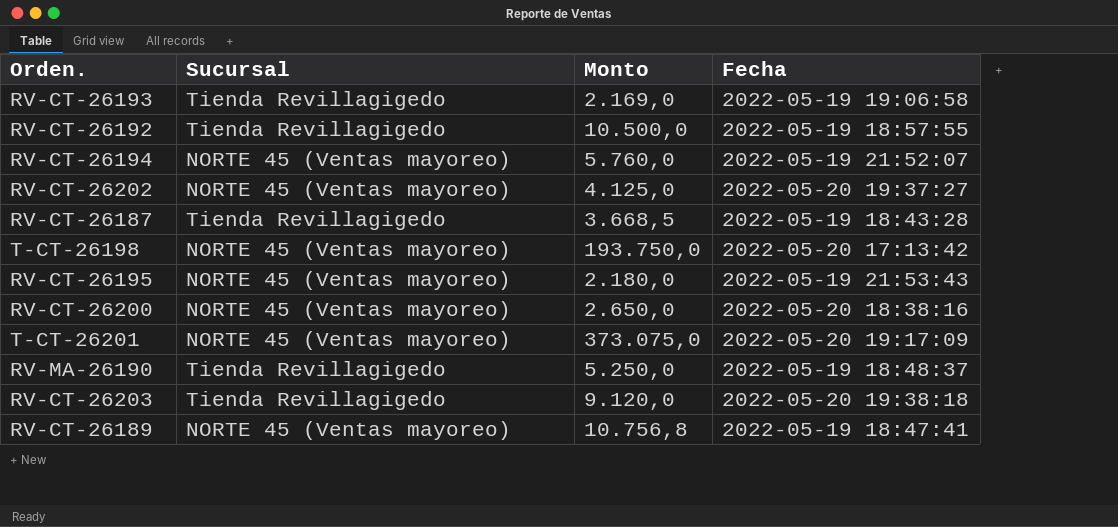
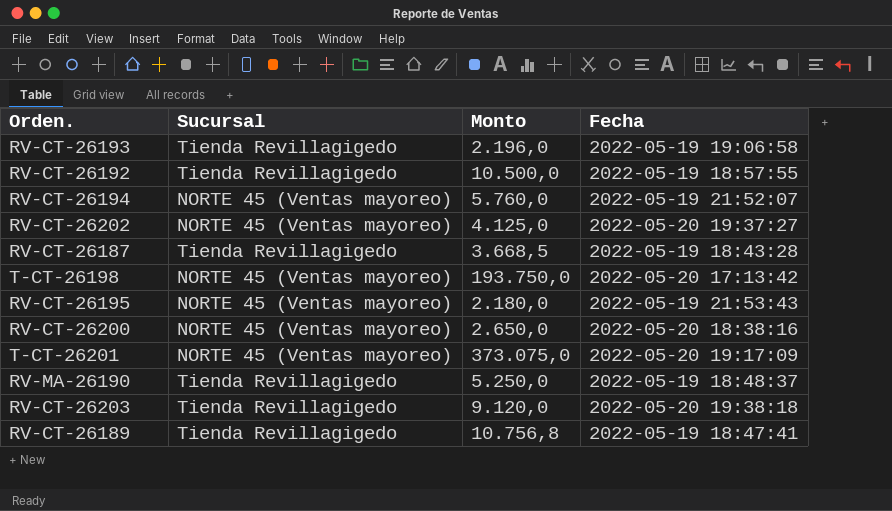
RV-CT-26193 | Monto: 2.169,0 -> 2.196,0
RV-CT-26189 | Sucursal: NORTE 45 (Ventas mayoreo) -> Tienda Revillagigedo

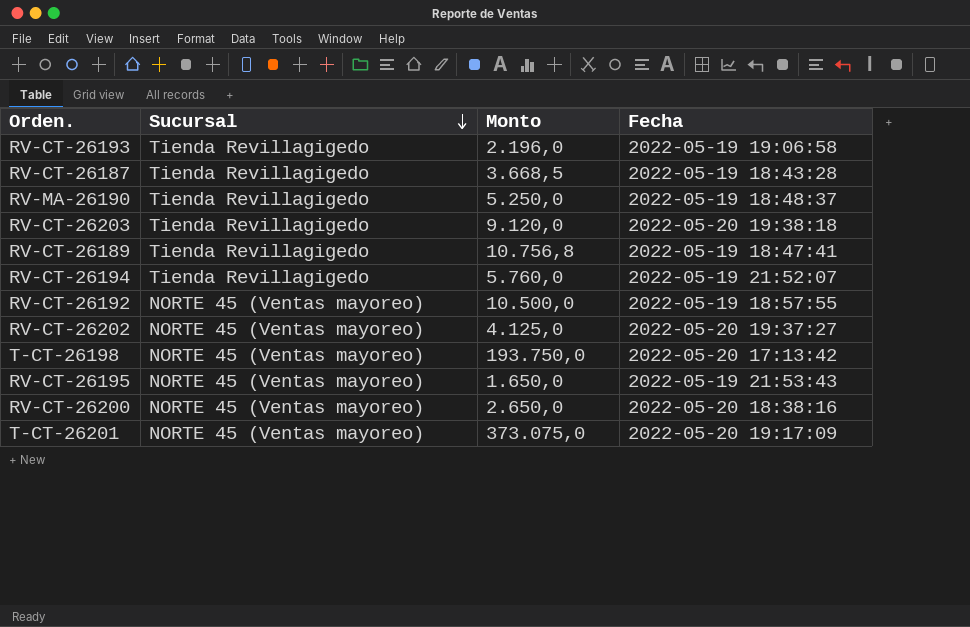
row order: none -> Sucursal descending
RV-CT-26194 | Sucursal: NORTE 45 (Ventas mayoreo) -> Tienda Revillagigedo
RV-CT-26192 | Sucursal: Tienda Revillagigedo -> NORTE 45 (Ventas mayoreo)
RV-CT-26195 | Monto: 2.180,0 -> 1.650,0

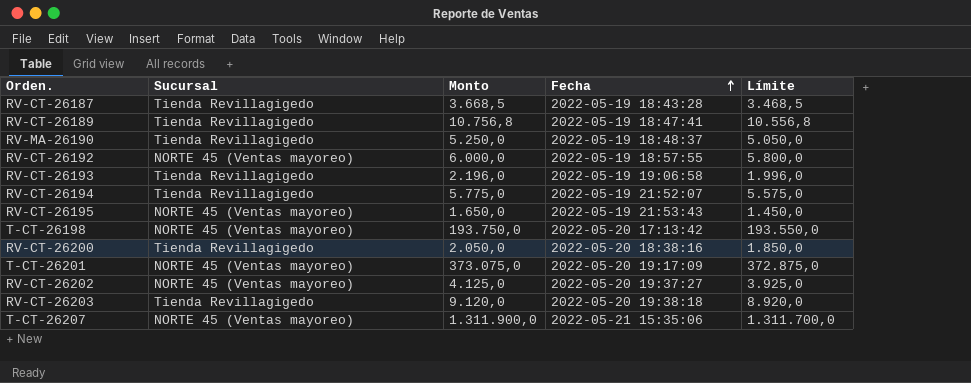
row order: Sucursal descending -> Fecha ascending
column Límite | formula: none -> [Monto] - 200
RV-CT-26192 | Monto: 10.500,0 -> 6.000,0
RV-CT-26194 | Monto: 5.760,0 -> 5.775,0
RV-CT-26200 | Sucursal: NORTE 45 (Ventas mayoreo) -> Tienda Revillagigedo
RV-CT-26200 | Monto: 2.650,0 -> 2.050,0
row T-CT-26207: none -> NORTE 45 (Ventas mayoreo) | 1.311.900,0 | 2022-05-21 15:35:06 | 1.311.700,0

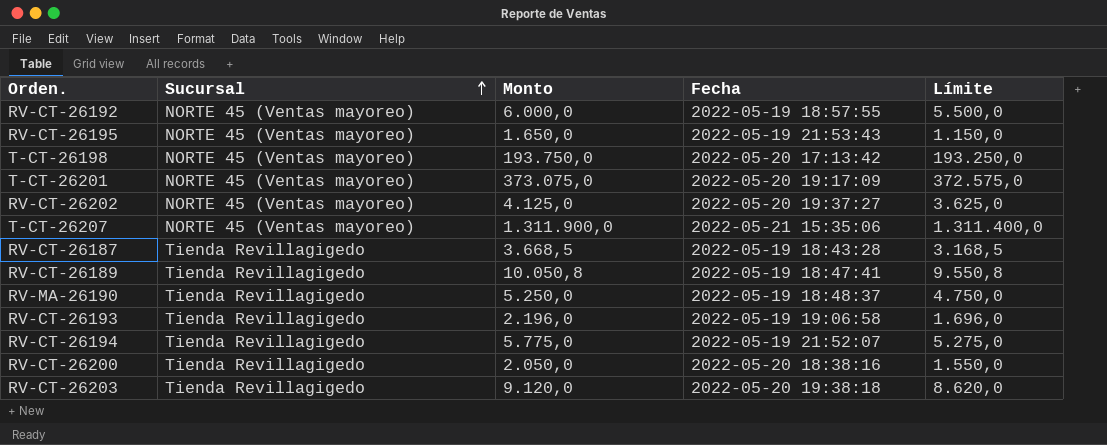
row order: Fecha ascending -> Sucursal ascending
column Límite | formula: [Monto] - 200 -> [Monto] - 500
RV-CT-26189 | Monto: 10.756,8 -> 10.050,8

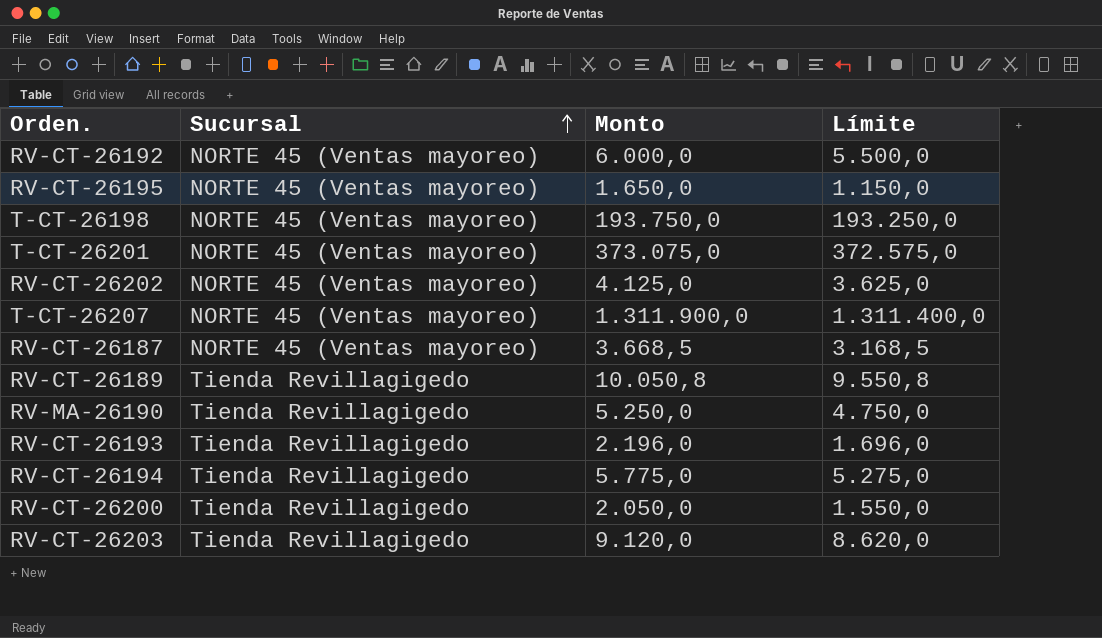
column Fecha | position: 4 -> none
RV-CT-26187 | Sucursal: Tienda Revillagigedo -> NORTE 45 (Ventas mayoreo)

